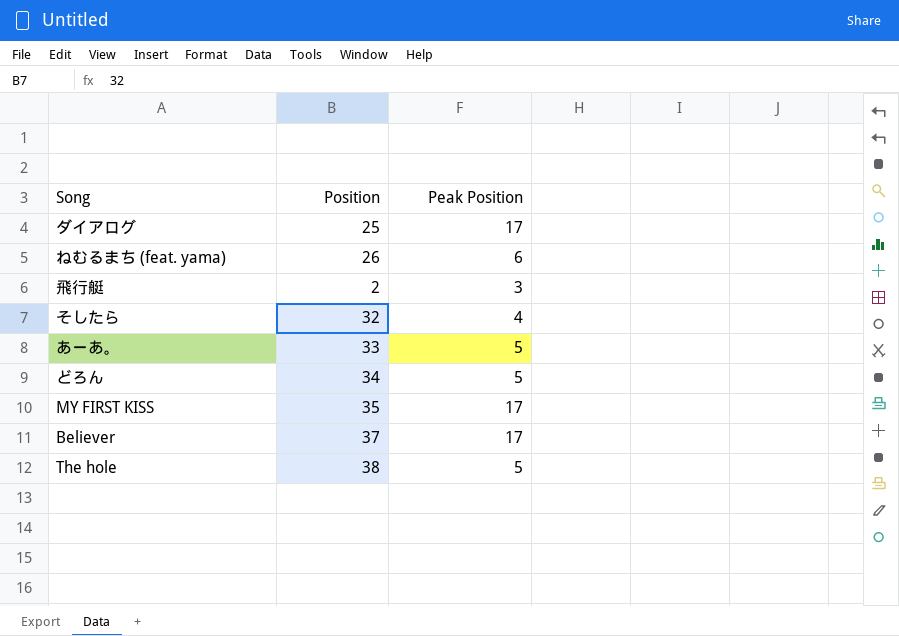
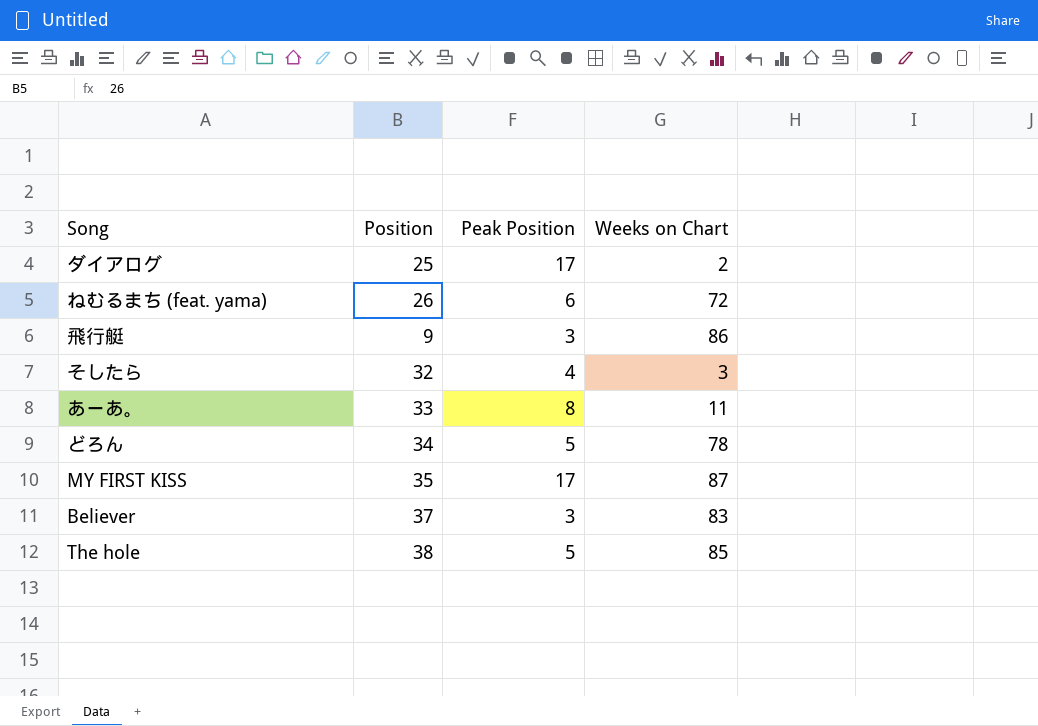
column Weeks on Chart | position: none -> 4
飛行艇 | Position: 2 -> 9
あーあ。 | Peak Position: 5 -> 8
Believer | Peak Position: 17 -> 3

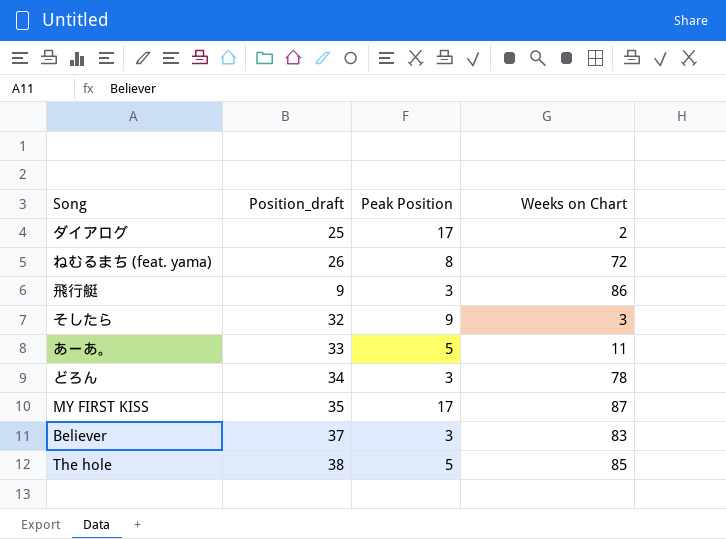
column name: Position -> Position_draft
ねむるまち (feat. yama) | Peak Position: 6 -> 8
そしたら | Peak Position: 4 -> 9
あーあ。 | Peak Position: 8 -> 5
どろん | Peak Position: 5 -> 3

